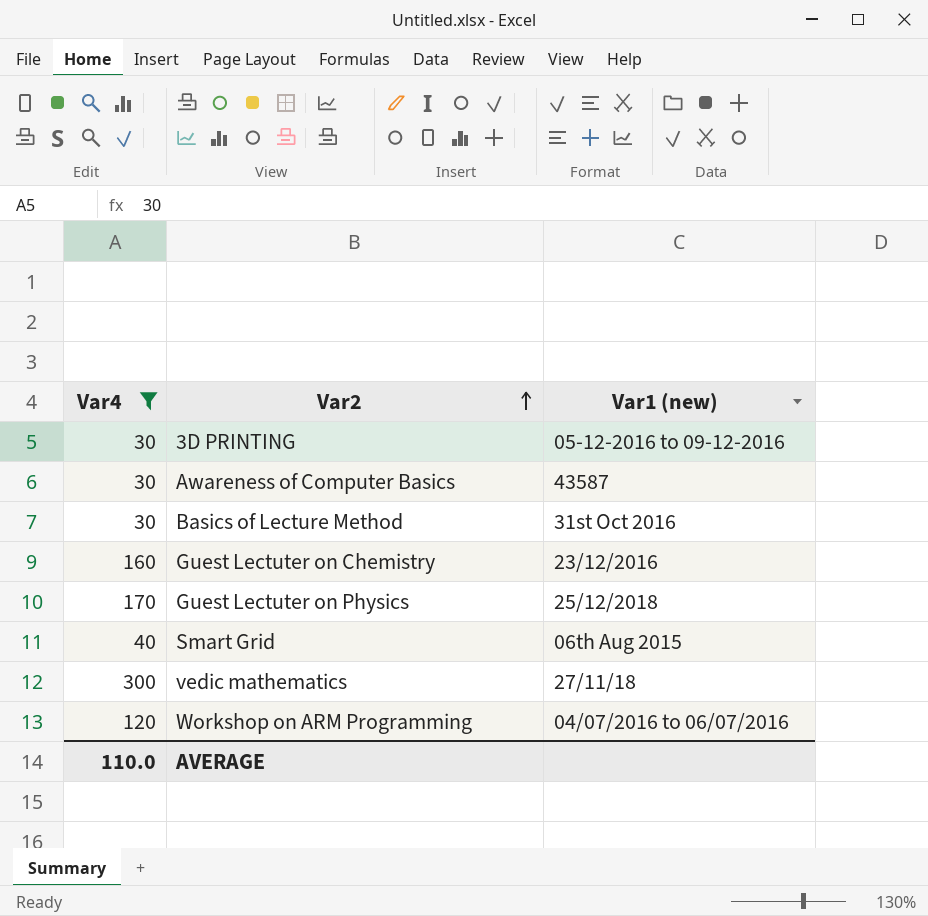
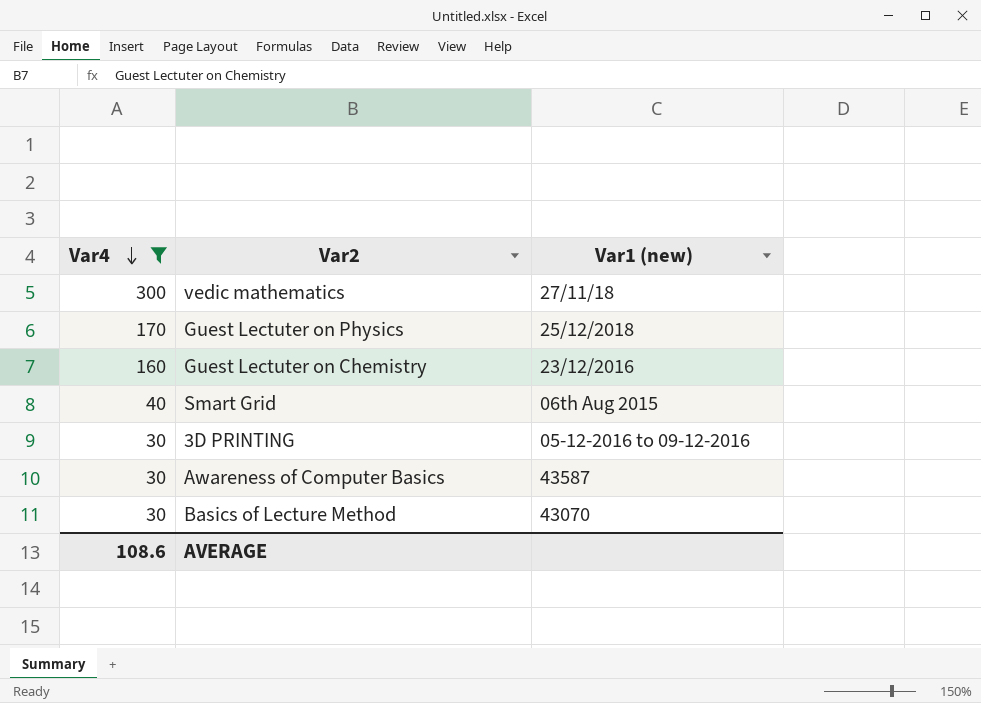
row order: Var2 ascending -> Var4 descending
row Workshop on ARM Programming: 120 | 04/07/2016 to 06/07/2016 -> none
Basics of Lecture Method | Var1 (new): 31st Oct 2016 -> 43070
AVERAGE | Var4: 110.0 -> 108.6

